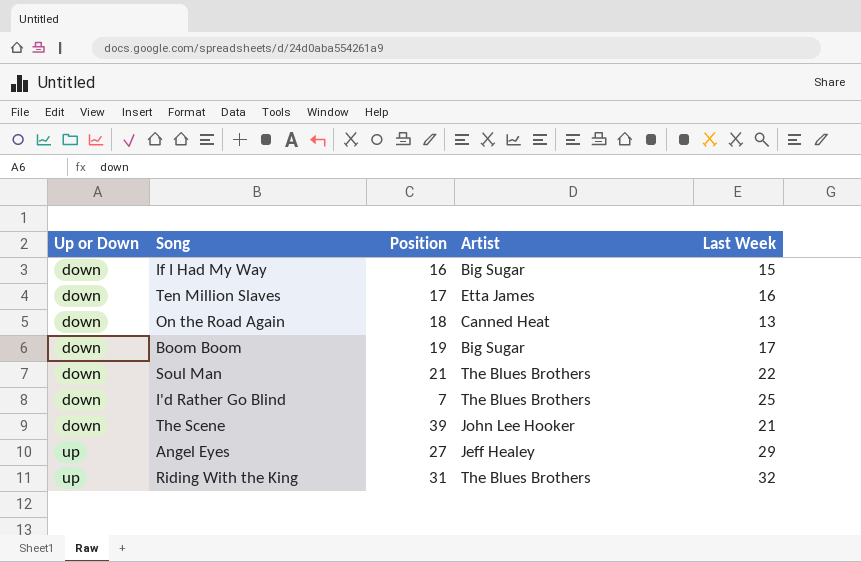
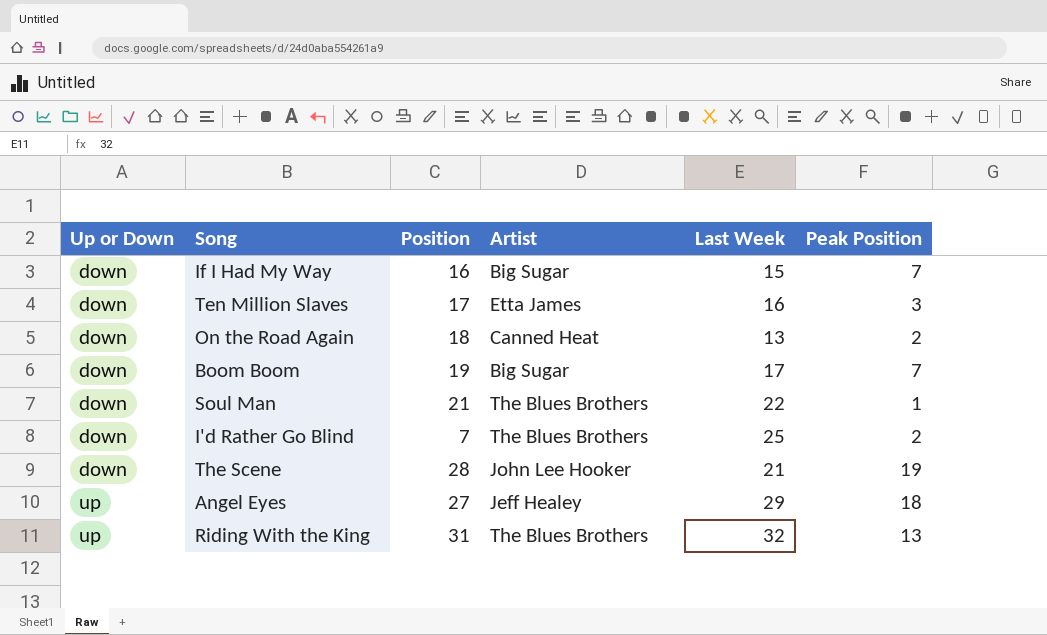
column Peak Position | position: none -> 6
The Scene | Position: 39 -> 28

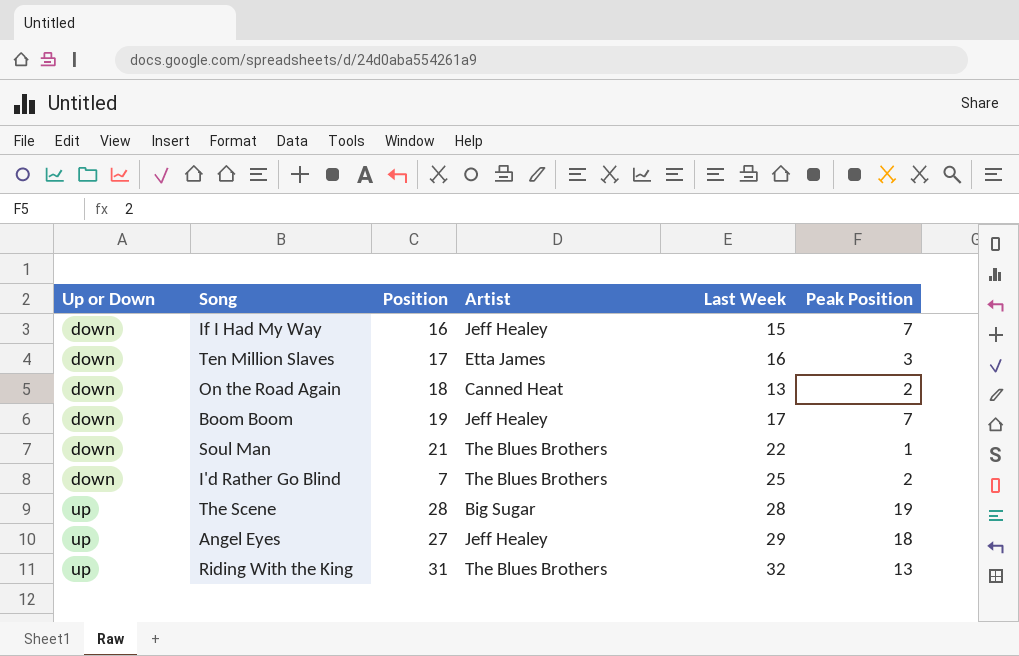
If I Had My Way | Artist: Big Sugar -> Jeff Healey
Boom Boom | Artist: Big Sugar -> Jeff Healey
The Scene | Up or Down: down -> up
The Scene | Artist: John Lee Hooker -> Big Sugar
The Scene | Last Week: 21 -> 28

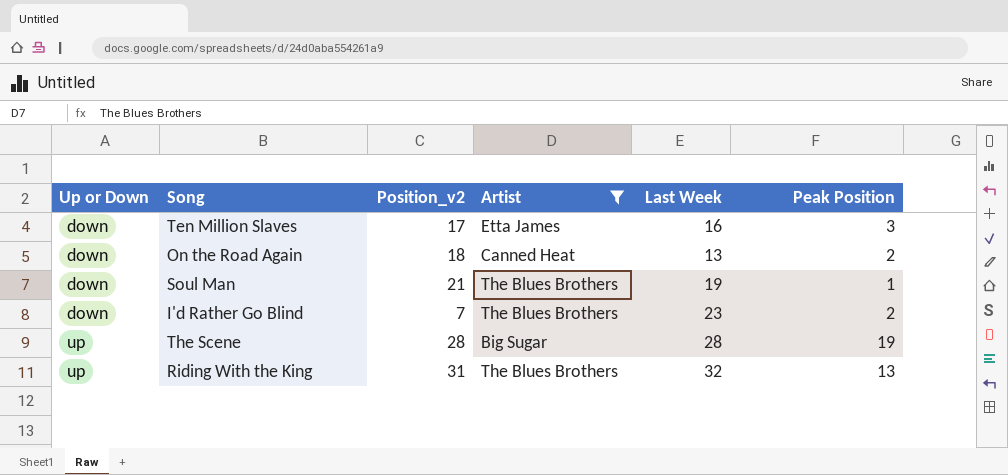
filter: none -> Artist != Jeff Healey
column name: Position -> Position_v2
Soul Man | Last Week: 22 -> 19
I'd Rather Go Blind | Last Week: 25 -> 23

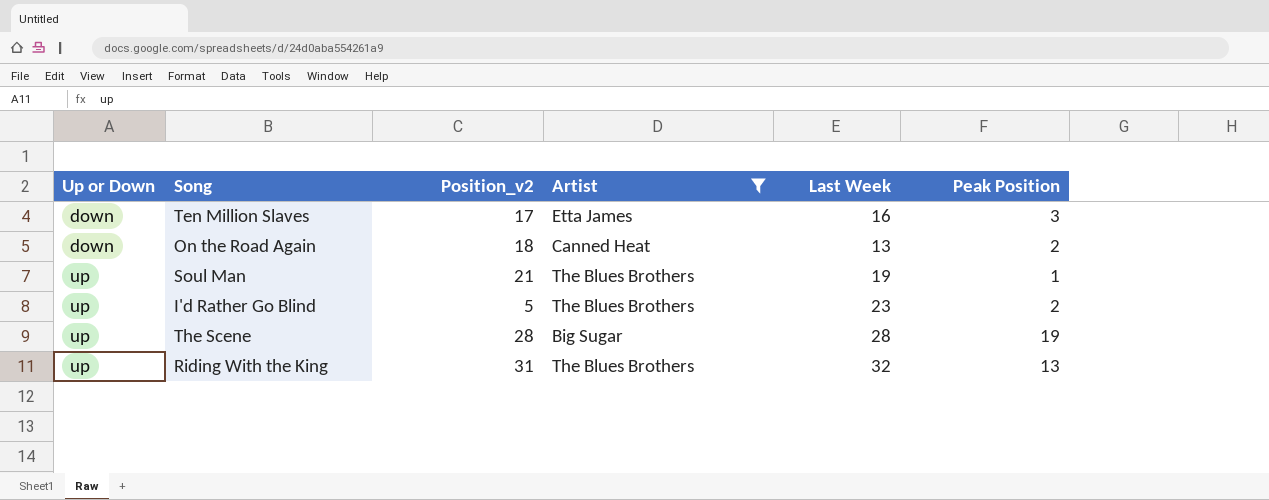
Soul Man | Up or Down: down -> up
I'd Rather Go Blind | Up or Down: down -> up
I'd Rather Go Blind | Position_v2: 7 -> 5

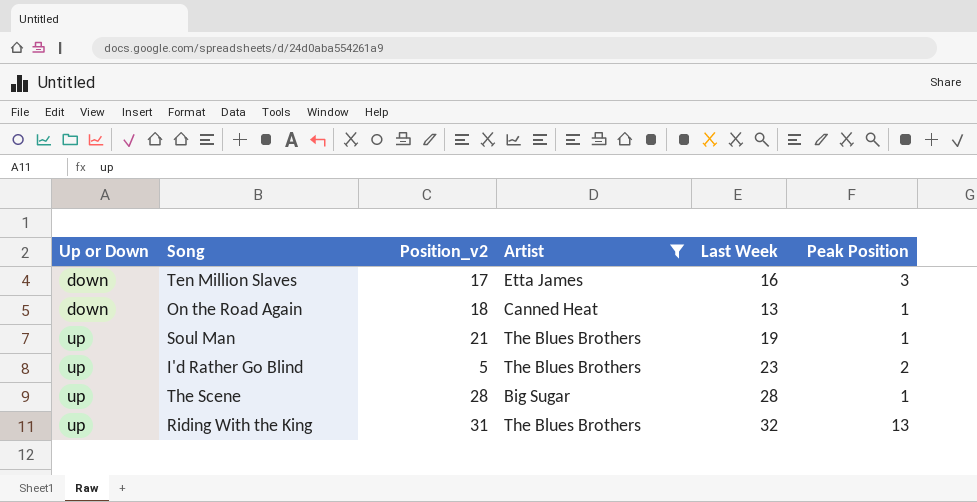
On the Road Again | Peak Position: 2 -> 1
The Scene | Peak Position: 19 -> 1

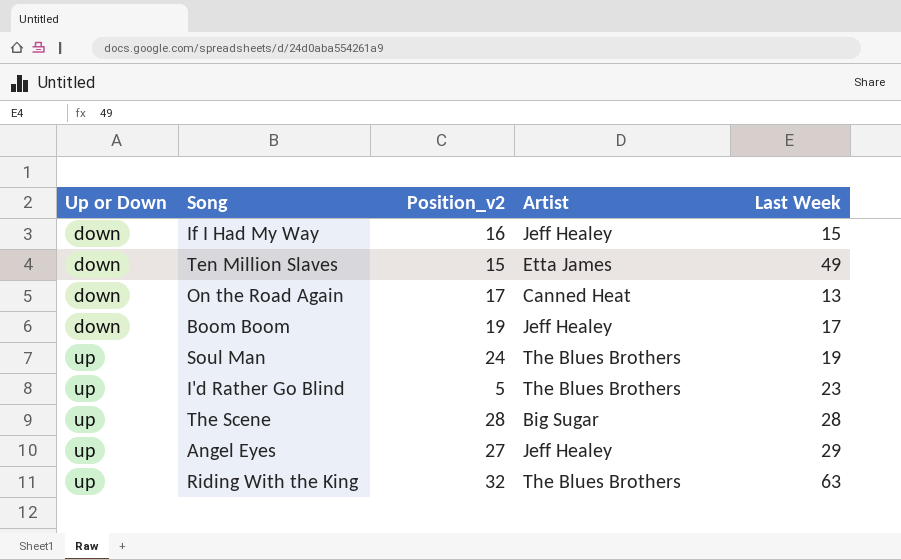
filter: Artist != Jeff Healey -> none
column Peak Position | position: 6 -> none
Ten Million Slaves | Position_v2: 17 -> 15
Ten Million Slaves | Last Week: 16 -> 49
On the Road Again | Position_v2: 18 -> 17
Soul Man | Position_v2: 21 -> 24
Riding With the King | Position_v2: 31 -> 32
Riding With the King | Last Week: 32 -> 63

